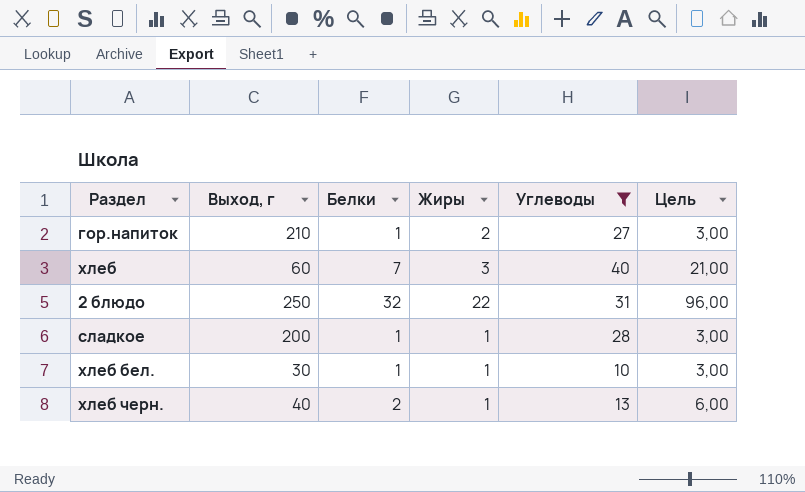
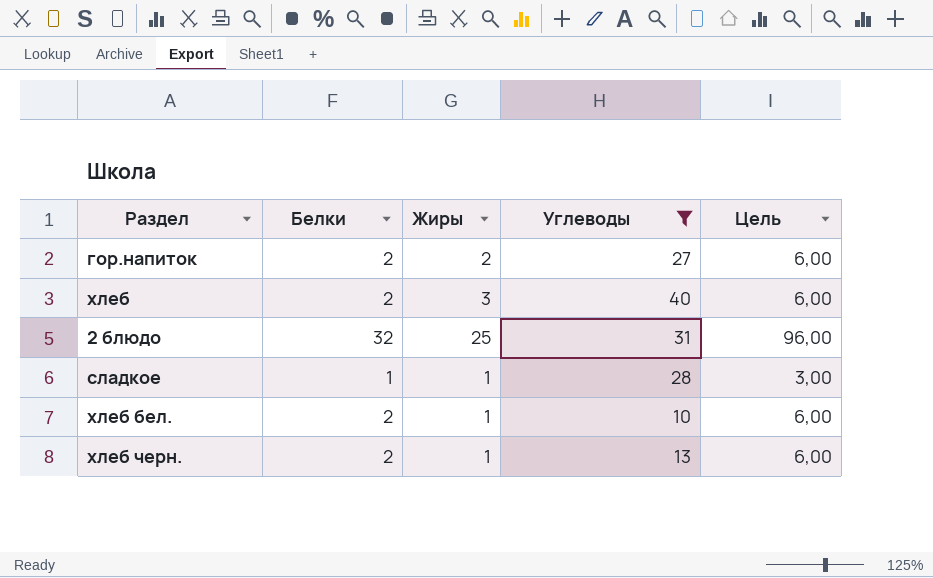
column Выход, г | position: 2 -> none
гор.напиток | Белки: 1 -> 2
гор.напиток | Цель: 3,00 -> 6,00
хлеб | Белки: 7 -> 2
хлеб | Цель: 21,00 -> 6,00
2 блюдо | Жиры: 22 -> 25
хлеб бел. | Белки: 1 -> 2
хлеб бел. | Цель: 3,00 -> 6,00

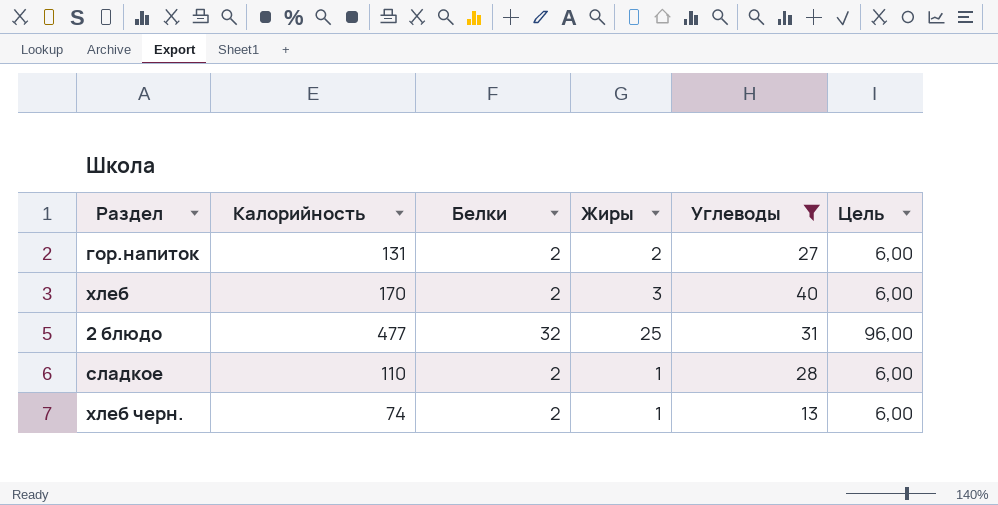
column Калорийность | position: none -> 2
row хлеб бел.: 2 | 1 | 10 | 6,00 -> none
сладкое | Белки: 1 -> 2
сладкое | Цель: 3,00 -> 6,00

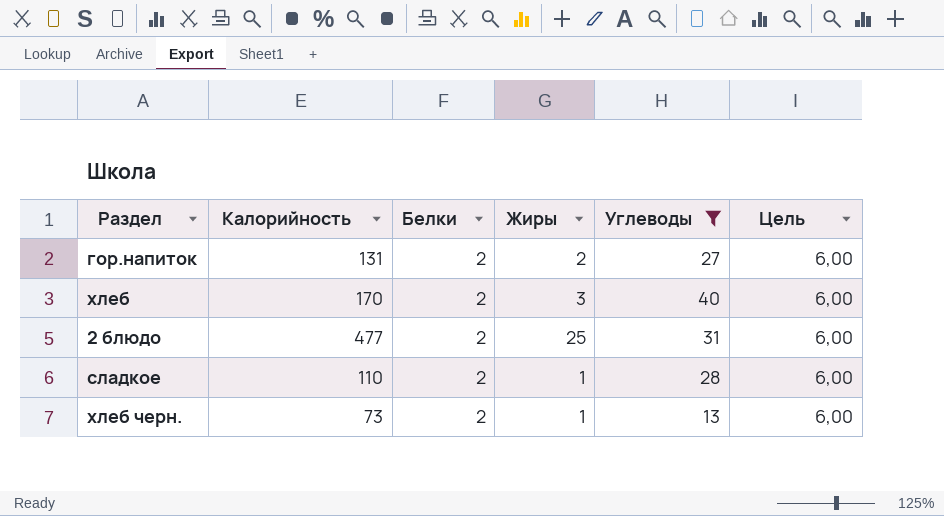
2 блюдо | Белки: 32 -> 2
2 блюдо | Цель: 96,00 -> 6,00
хлеб черн. | Калорийность: 74 -> 73

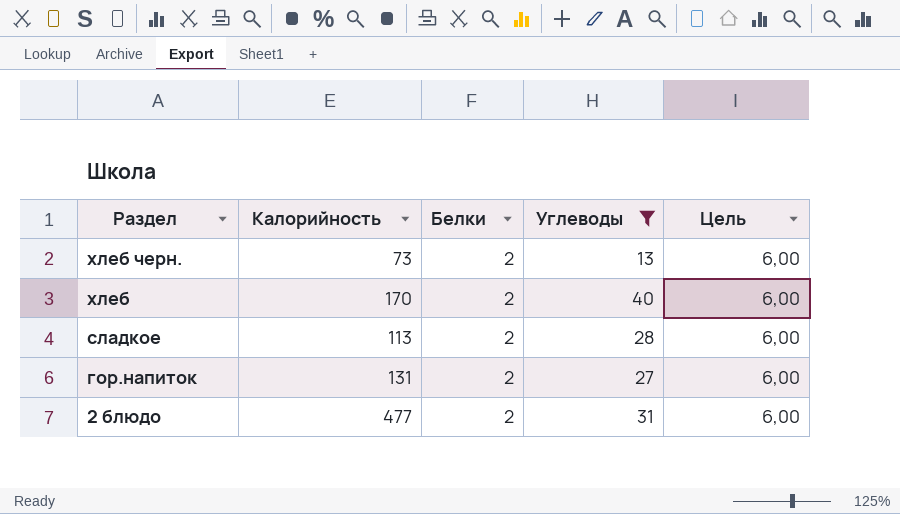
row order: none -> Раздел descending
column Жиры | position: 4 -> none
сладкое | Калорийность: 110 -> 113

